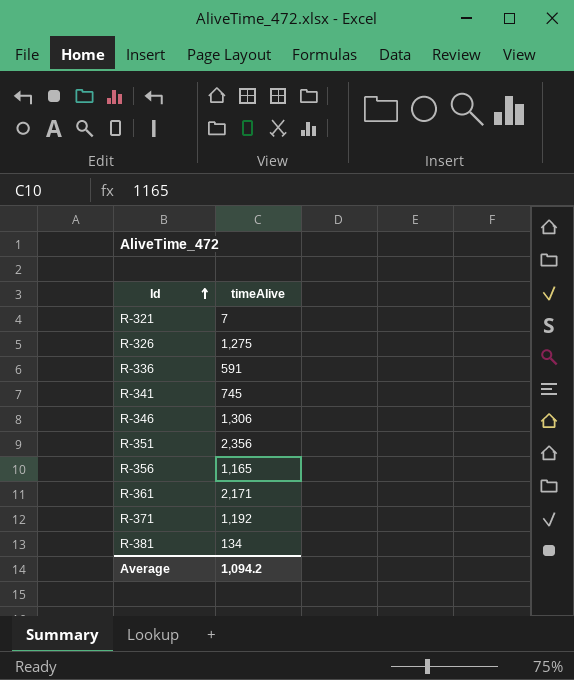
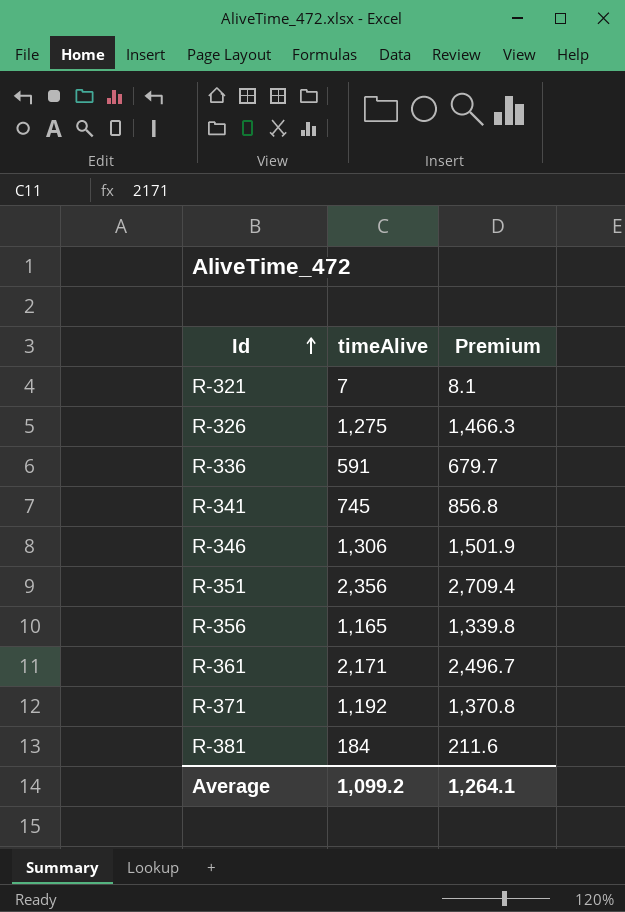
column Premium | formula: none -> [timeAlive] * 1.15
R-381 | timeAlive: 134 -> 184
Average | timeAlive: 1,094.2 -> 1,099.2

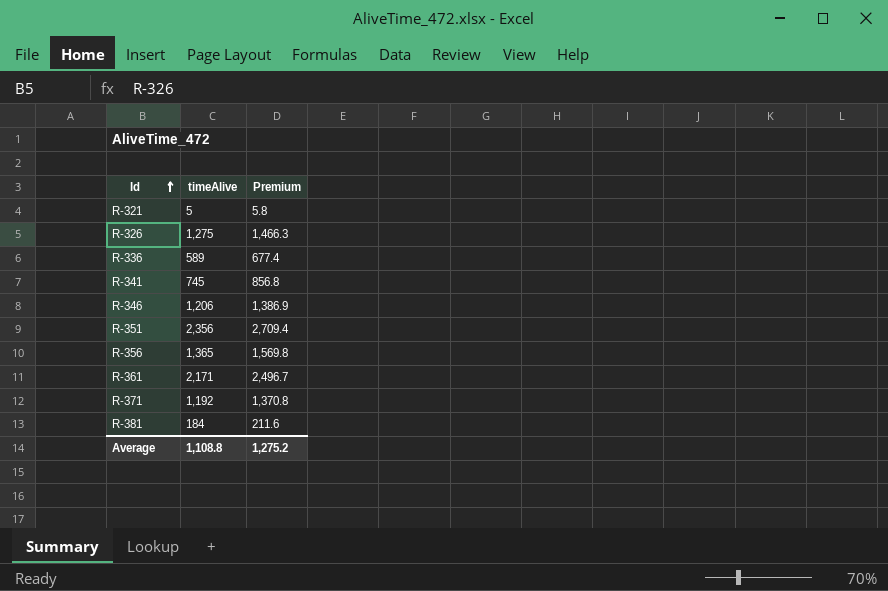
R-321 | timeAlive: 7 -> 5
R-321 | Premium: 8.1 -> 5.8
R-336 | timeAlive: 591 -> 589
R-336 | Premium: 679.7 -> 677.4
R-346 | timeAlive: 1,306 -> 1,206
R-346 | Premium: 1,501.9 -> 1,386.9
R-356 | timeAlive: 1,165 -> 1,365
R-356 | Premium: 1,339.8 -> 1,569.8
Average | timeAlive: 1,099.2 -> 1,108.8
Average | Premium: 1,264.1 -> 1,275.2

